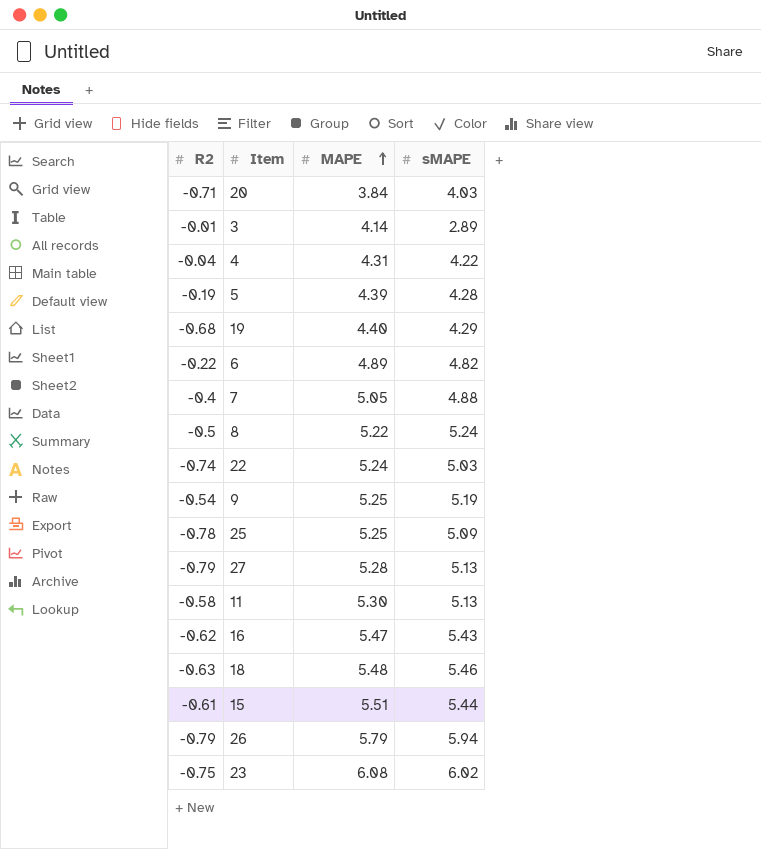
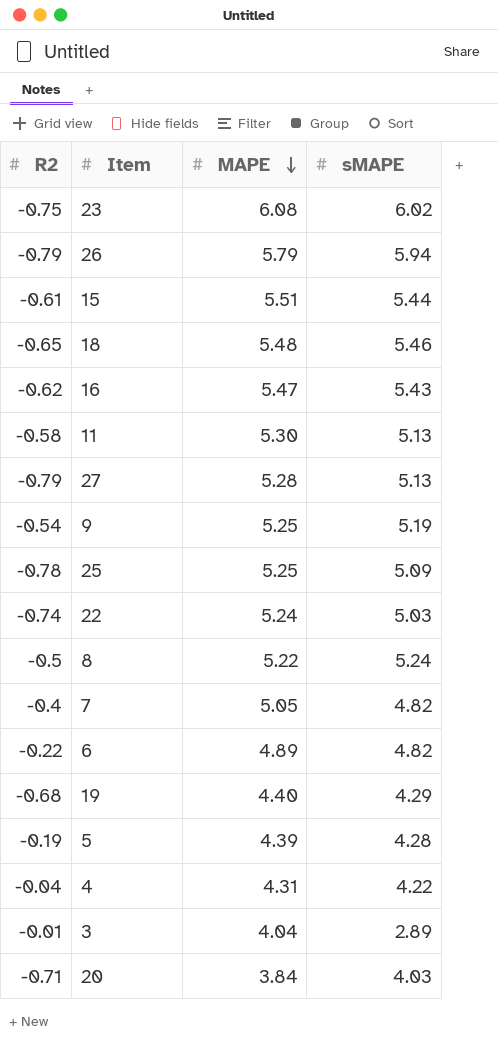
row order: MAPE ascending -> MAPE descending
18 | R2: -0.63 -> -0.65
7 | sMAPE: 4.88 -> 4.82
3 | MAPE: 4.14 -> 4.04

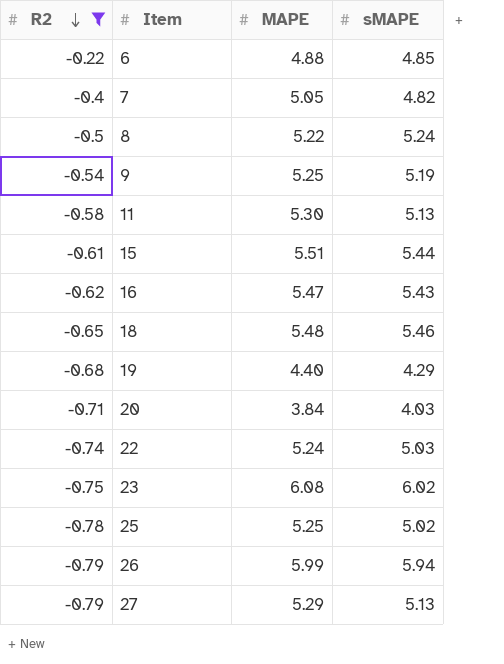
filter: none -> R2 <= -0.22
row order: MAPE descending -> R2 descending
6 | MAPE: 4.89 -> 4.88
6 | sMAPE: 4.82 -> 4.85
25 | sMAPE: 5.09 -> 5.02
26 | MAPE: 5.79 -> 5.99
27 | MAPE: 5.28 -> 5.29

